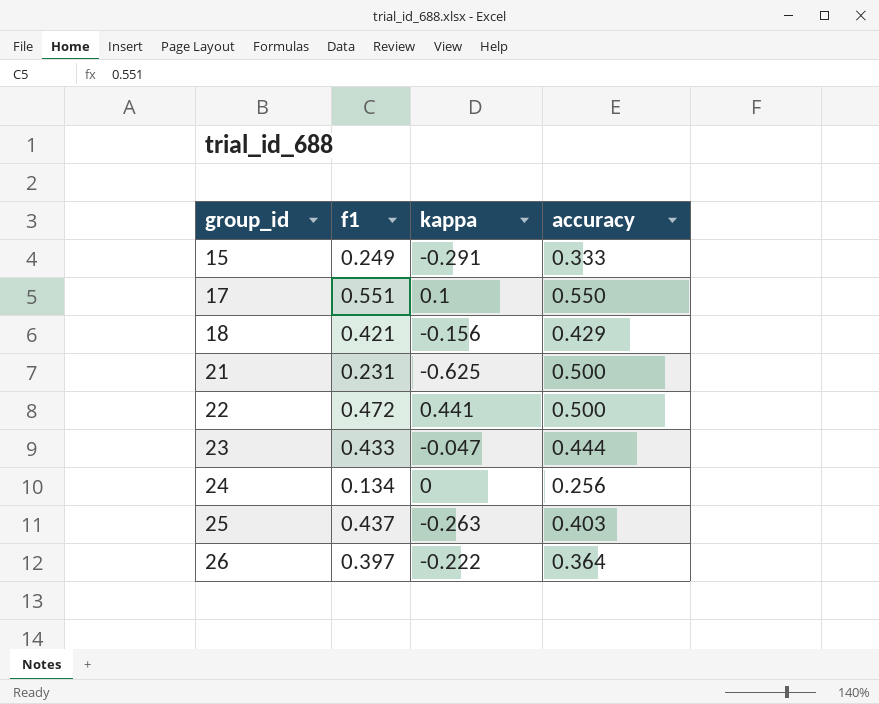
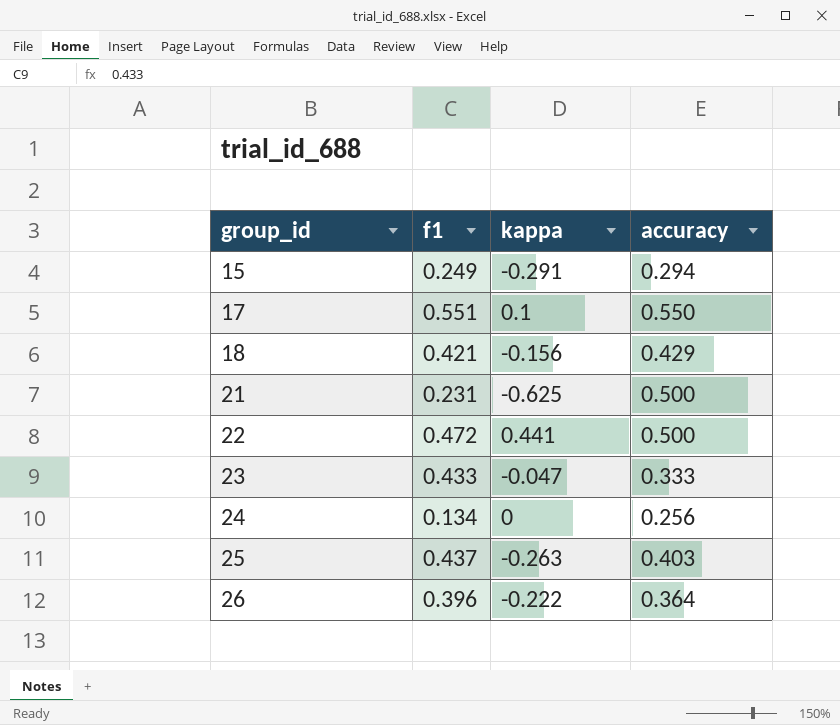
15 | accuracy: 0.333 -> 0.294
23 | accuracy: 0.444 -> 0.333
26 | f1: 0.397 -> 0.396

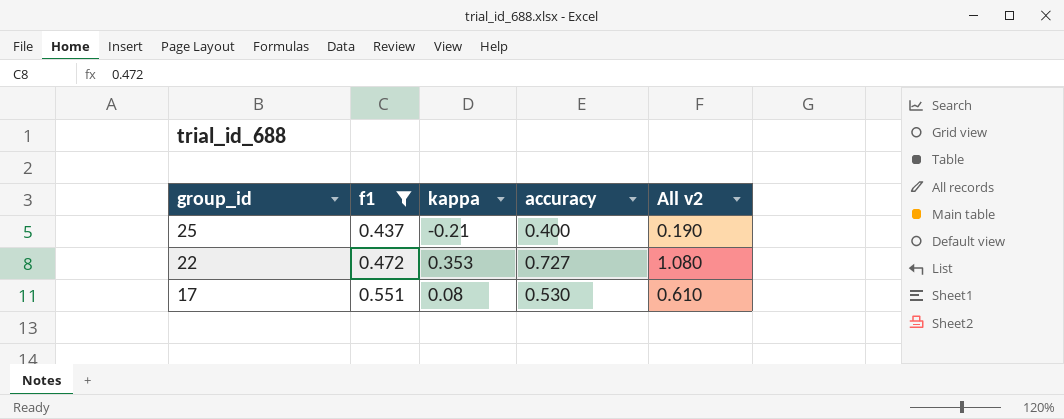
filter: none -> f1 >= 0.437
row order: group_id ascending -> group_id descending
column All v2 | formula: none -> [kappa] + [accuracy]
25 | kappa: -0.263 -> -0.21
25 | accuracy: 0.403 -> 0.400
22 | kappa: 0.441 -> 0.353
22 | accuracy: 0.500 -> 0.727
17 | kappa: 0.1 -> 0.08
17 | accuracy: 0.550 -> 0.530

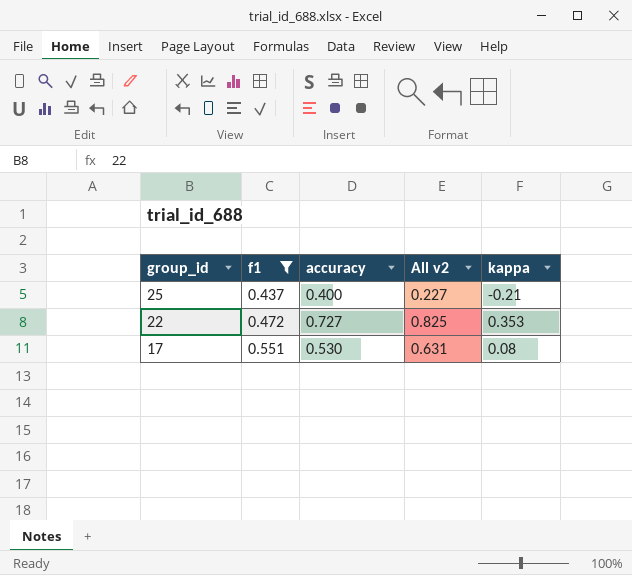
column All v2 | formula: [kappa] + [accuracy] -> [f1] + [kappa]
column kappa | position: 3 -> 5

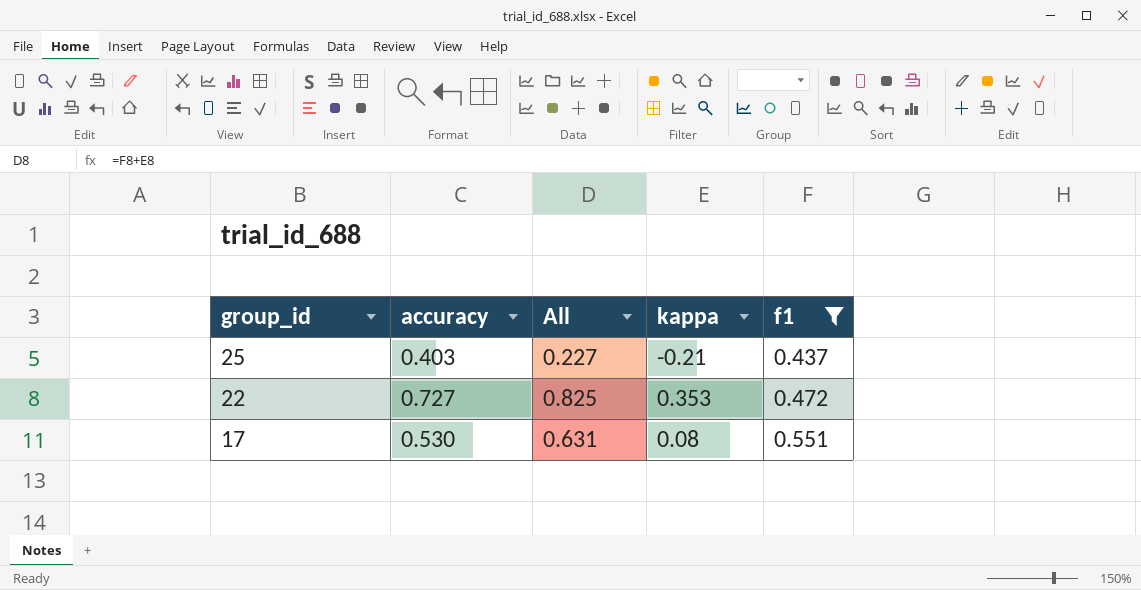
column name: All v2 -> All
column f1 | position: 2 -> 5
25 | accuracy: 0.400 -> 0.403

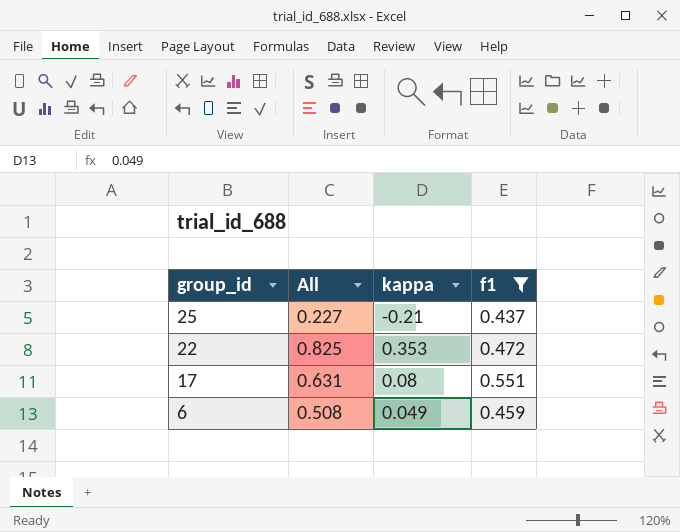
column accuracy | position: 2 -> none
row 6: none -> 0.508 | 0.049 | 0.459

